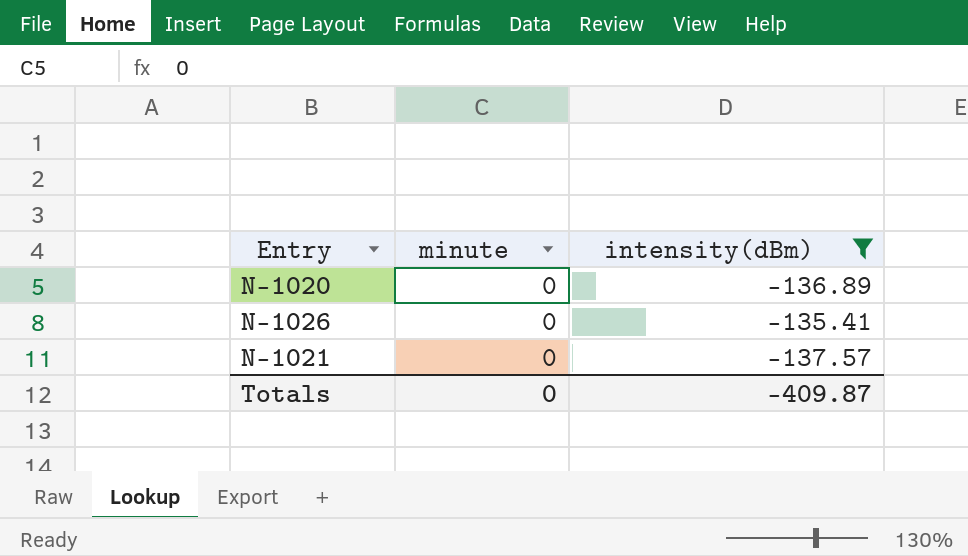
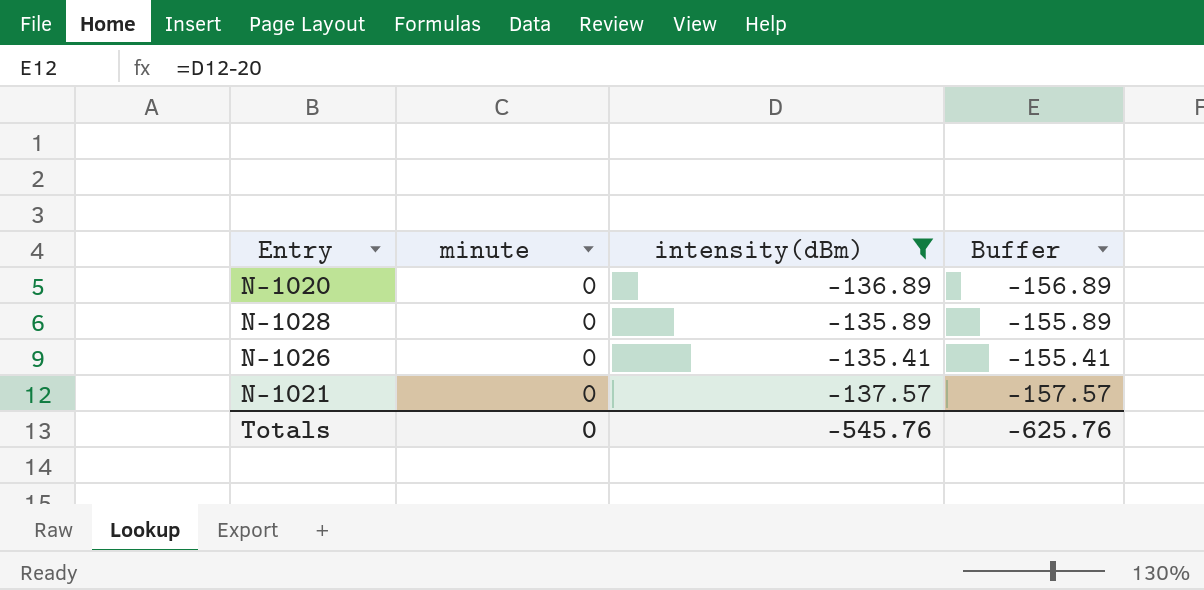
column Buffer | formula: none -> [intensity(dBm)] - 20
row N-1028: none -> 0 | -135.89 | -155.89
Totals | intensity(dBm): -409.87 -> -545.76

